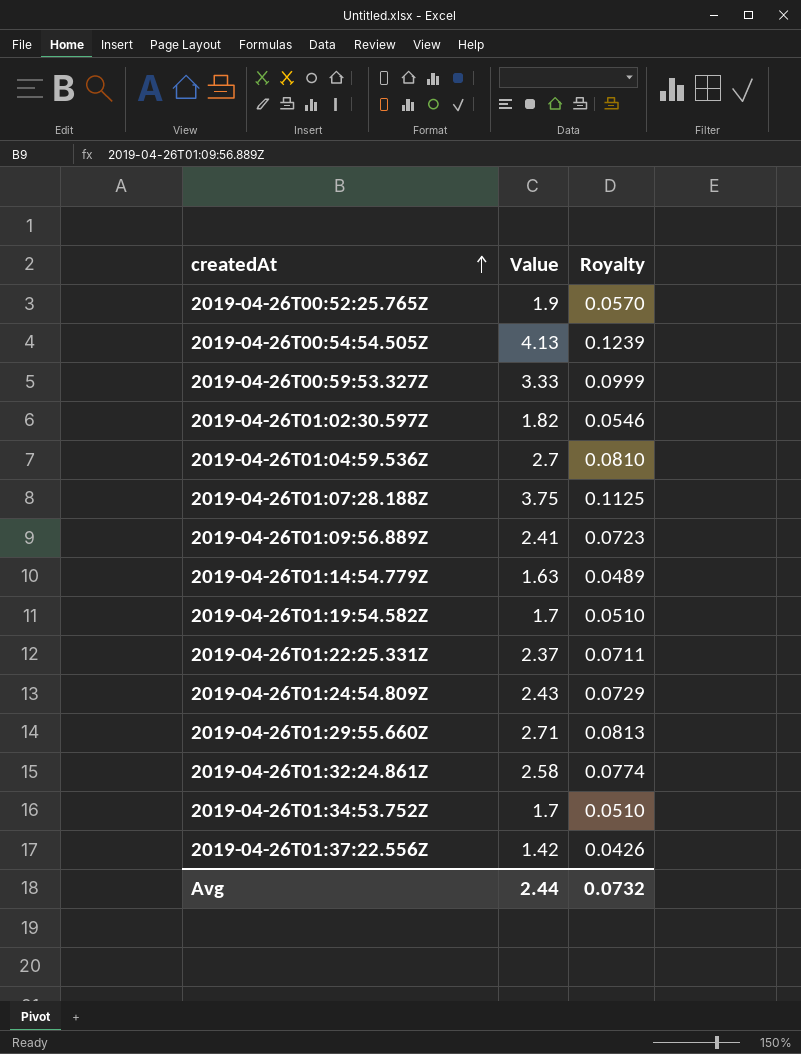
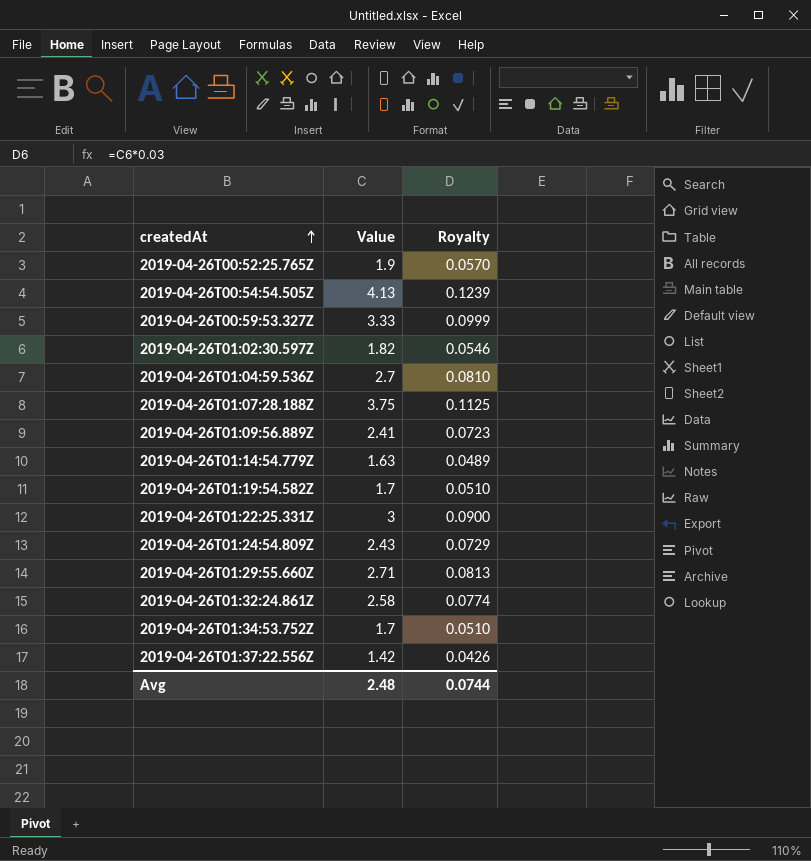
2019-04-26T01:22:25.331Z | Value: 2.37 -> 3
2019-04-26T01:22:25.331Z | Royalty: 0.0711 -> 0.0900
Avg | Value: 2.44 -> 2.48
Avg | Royalty: 0.0732 -> 0.0744

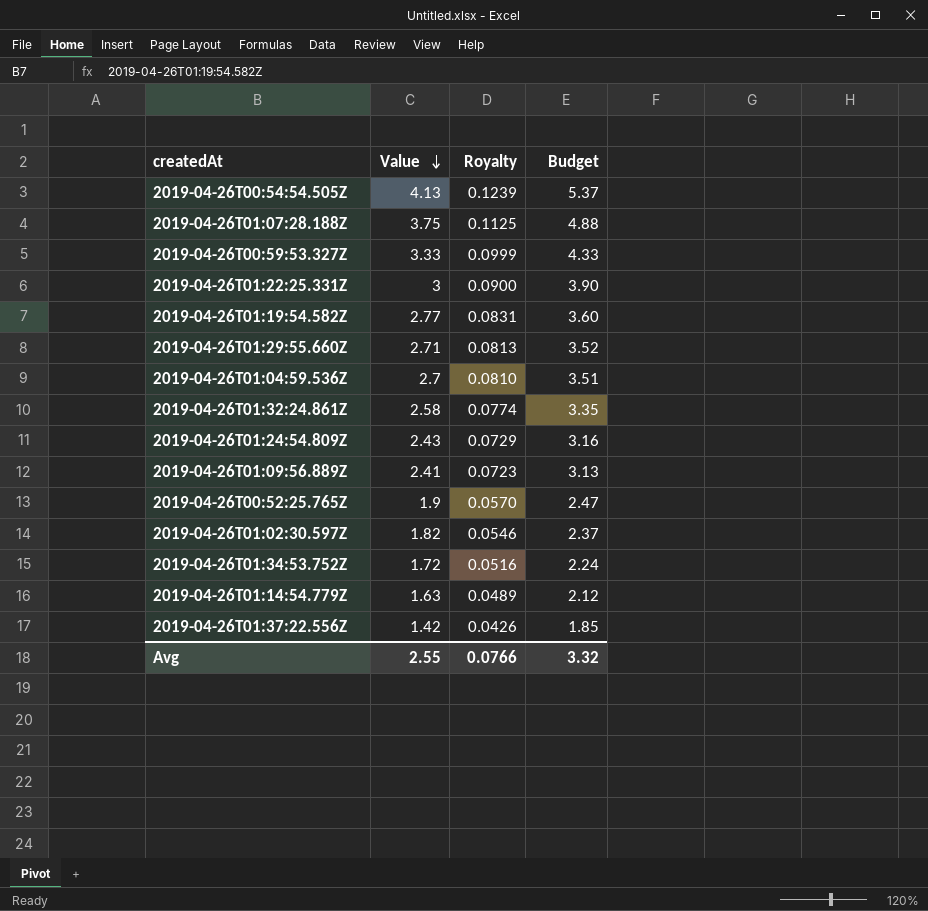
row order: createdAt ascending -> Value descending
column Budget | formula: none -> [Value] * 1.3
2019-04-26T01:19:54.582Z | Value: 1.7 -> 2.77
2019-04-26T01:19:54.582Z | Royalty: 0.0510 -> 0.0831
2019-04-26T01:34:53.752Z | Value: 1.7 -> 1.72
2019-04-26T01:34:53.752Z | Royalty: 0.0510 -> 0.0516
Avg | Value: 2.48 -> 2.55
Avg | Royalty: 0.0744 -> 0.0766

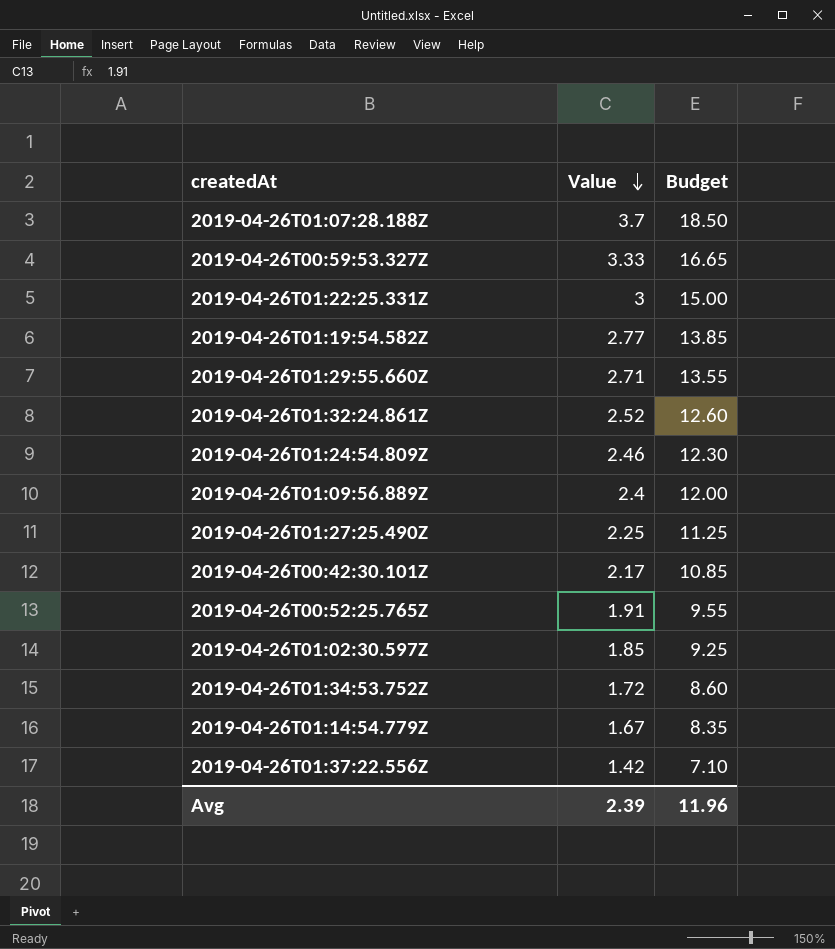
column Royalty | formula: [Value] * 0.03 -> none
column Budget | formula: [Value] * 1.3 -> [Value] * 5
row 2019-04-26T00:54:54.505Z: 4.13 | 0.1239 | 5.37 -> none
row 2019-04-26T01:04:59.536Z: 2.7 | 0.0810 | 3.51 -> none
2019-04-26T01:07:28.188Z | Value: 3.75 -> 3.7
2019-04-26T01:32:24.861Z | Value: 2.58 -> 2.52
2019-04-26T01:24:54.809Z | Value: 2.43 -> 2.46
2019-04-26T01:09:56.889Z | Value: 2.41 -> 2.4
row 2019-04-26T01:27:25.490Z: none -> 2.25 | 11.25
row 2019-04-26T00:42:30.101Z: none -> 2.17 | 10.85
2019-04-26T00:52:25.765Z | Value: 1.9 -> 1.91
2019-04-26T01:02:30.597Z | Value: 1.82 -> 1.85
2019-04-26T01:14:54.779Z | Value: 1.63 -> 1.67
Avg | Value: 2.55 -> 2.39
Avg | Budget: 3.32 -> 11.96

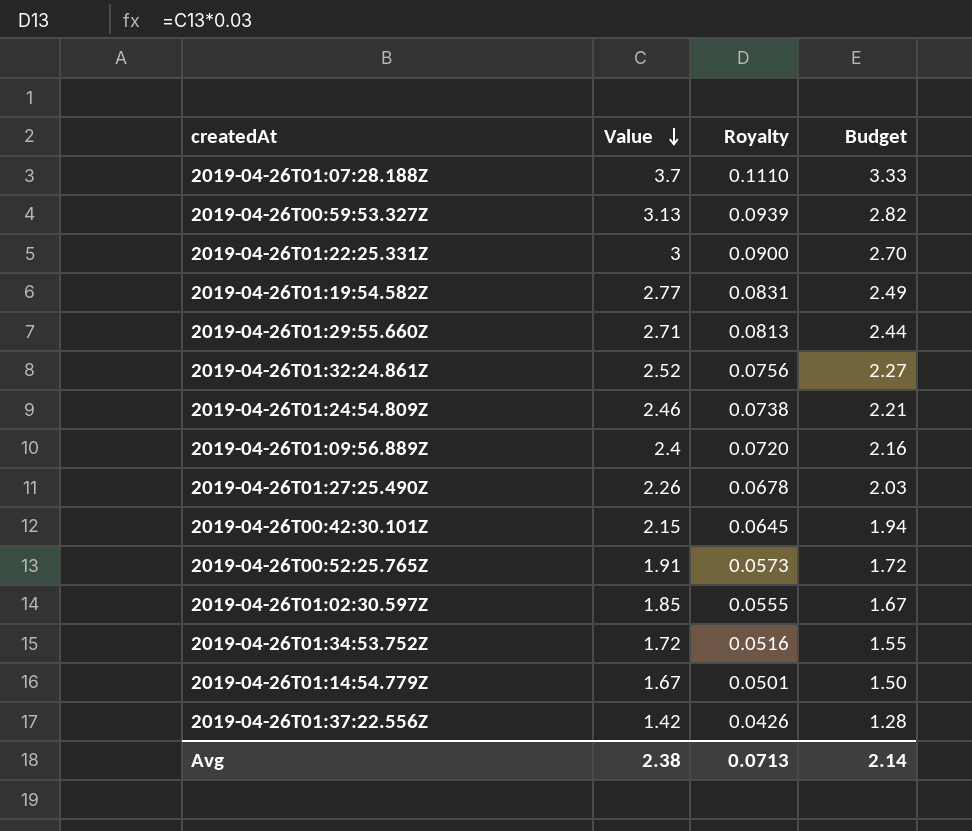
column Royalty | formula: none -> [Value] * 0.03
column Budget | formula: [Value] * 5 -> [Value] * 0.9
2019-04-26T00:59:53.327Z | Value: 3.33 -> 3.13
2019-04-26T01:27:25.490Z | Value: 2.25 -> 2.26
2019-04-26T00:42:30.101Z | Value: 2.17 -> 2.15
Avg | Value: 2.39 -> 2.38
Avg | Budget: 11.96 -> 2.14

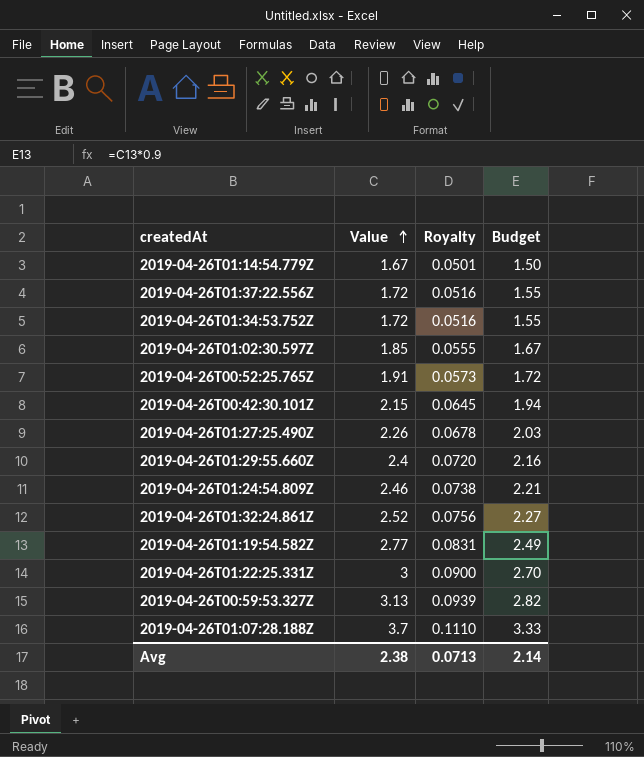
row order: Value descending -> Value ascending
row 2019-04-26T01:09:56.889Z: 2.4 | 0.0720 | 2.16 -> none
2019-04-26T01:37:22.556Z | Value: 1.42 -> 1.72
2019-04-26T01:37:22.556Z | Royalty: 0.0426 -> 0.0516
2019-04-26T01:37:22.556Z | Budget: 1.28 -> 1.55
2019-04-26T01:29:55.660Z | Value: 2.71 -> 2.4
2019-04-26T01:29:55.660Z | Royalty: 0.0813 -> 0.0720
2019-04-26T01:29:55.660Z | Budget: 2.44 -> 2.16

